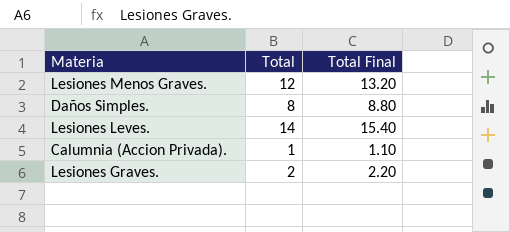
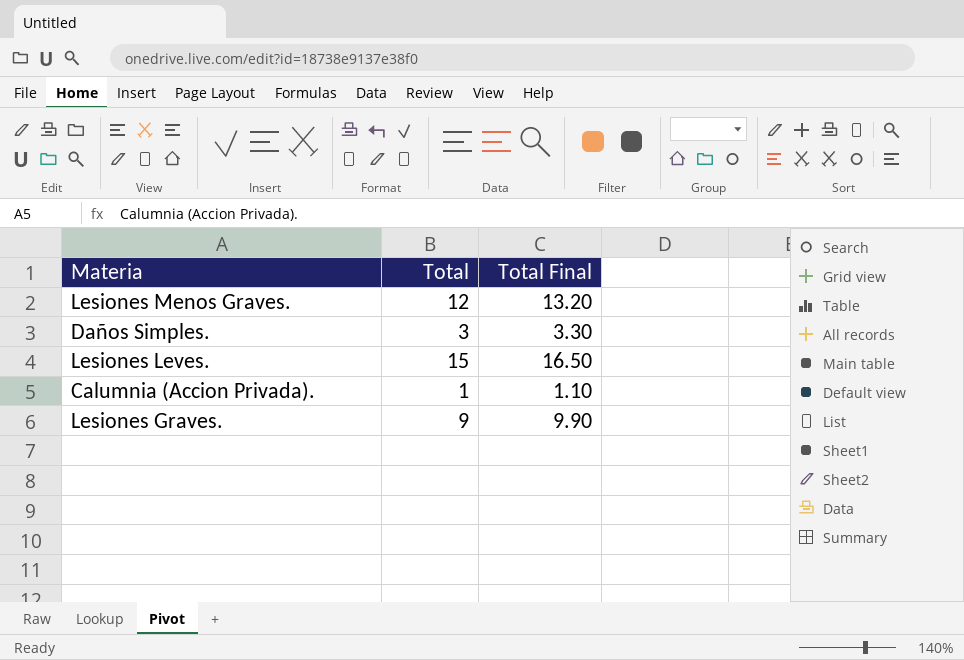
Daños Simples. | Total: 8 -> 3
Daños Simples. | Total Final: 8.80 -> 3.30
Lesiones Leves. | Total: 14 -> 15
Lesiones Leves. | Total Final: 15.40 -> 16.50
Lesiones Graves. | Total: 2 -> 9
Lesiones Graves. | Total Final: 2.20 -> 9.90

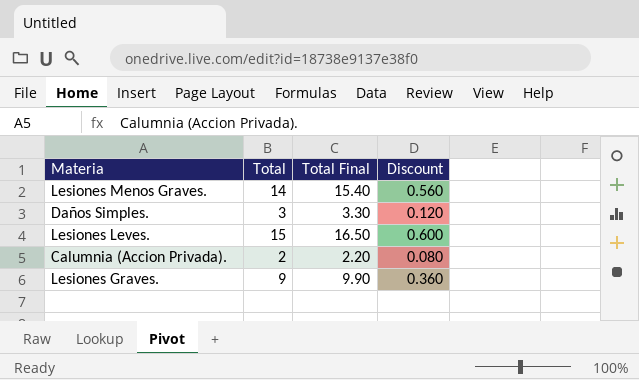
column Discount | formula: none -> [Total] * 0.04
Lesiones Menos Graves. | Total: 12 -> 14
Lesiones Menos Graves. | Total Final: 13.20 -> 15.40
Calumnia (Accion Privada). | Total: 1 -> 2
Calumnia (Accion Privada). | Total Final: 1.10 -> 2.20

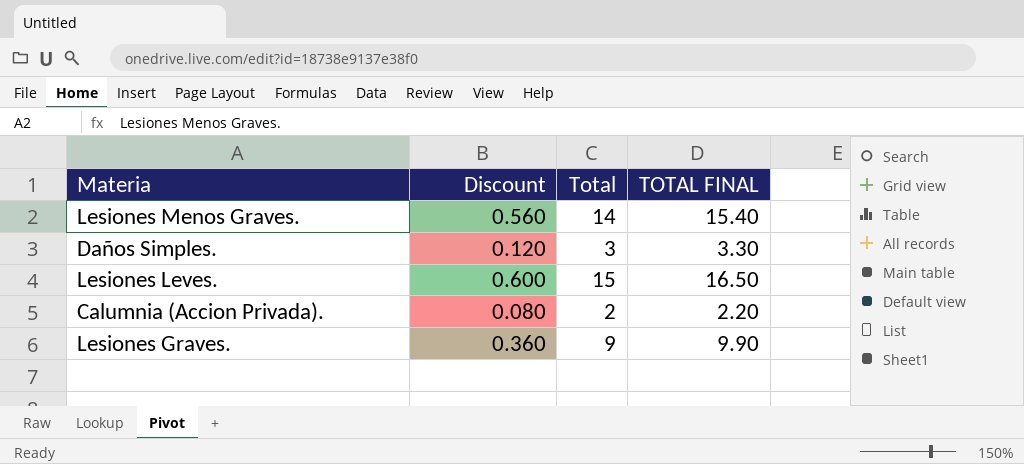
column Discount | position: 4 -> 2
column name: Total Final -> TOTAL FINAL

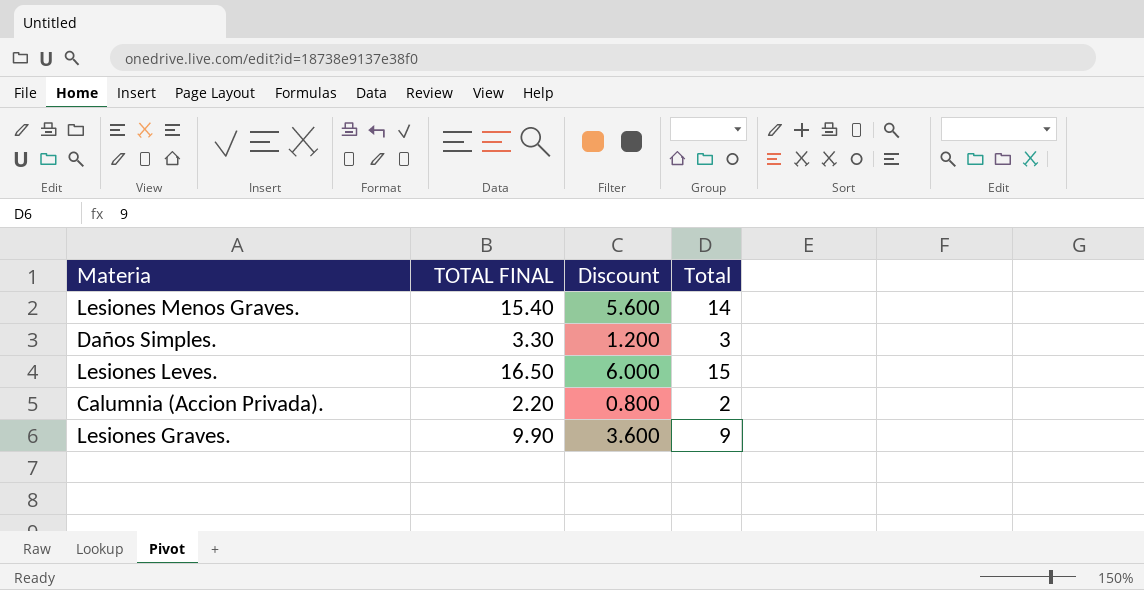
column TOTAL FINAL | position: 4 -> 2
column Discount | formula: [Total] * 0.04 -> [Total] * 0.4

